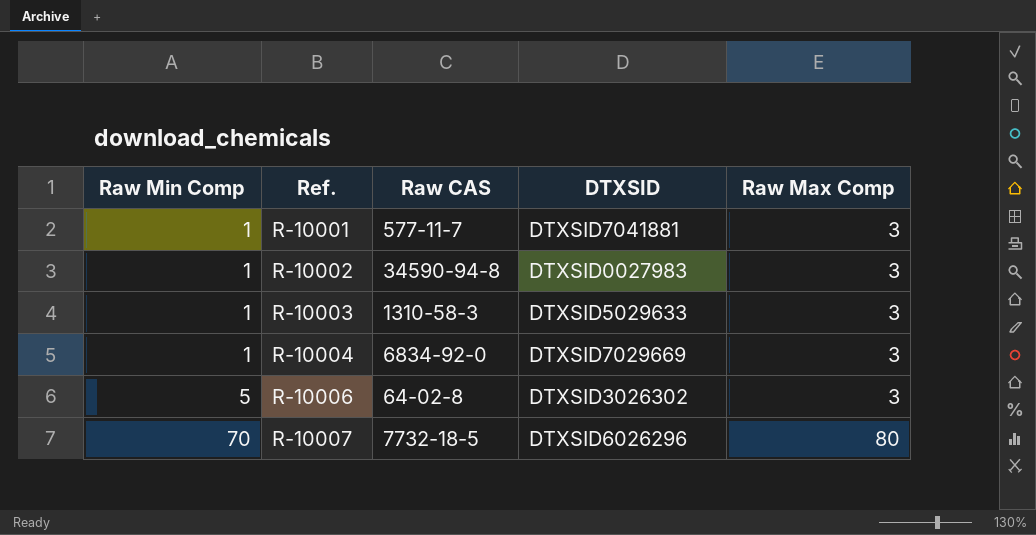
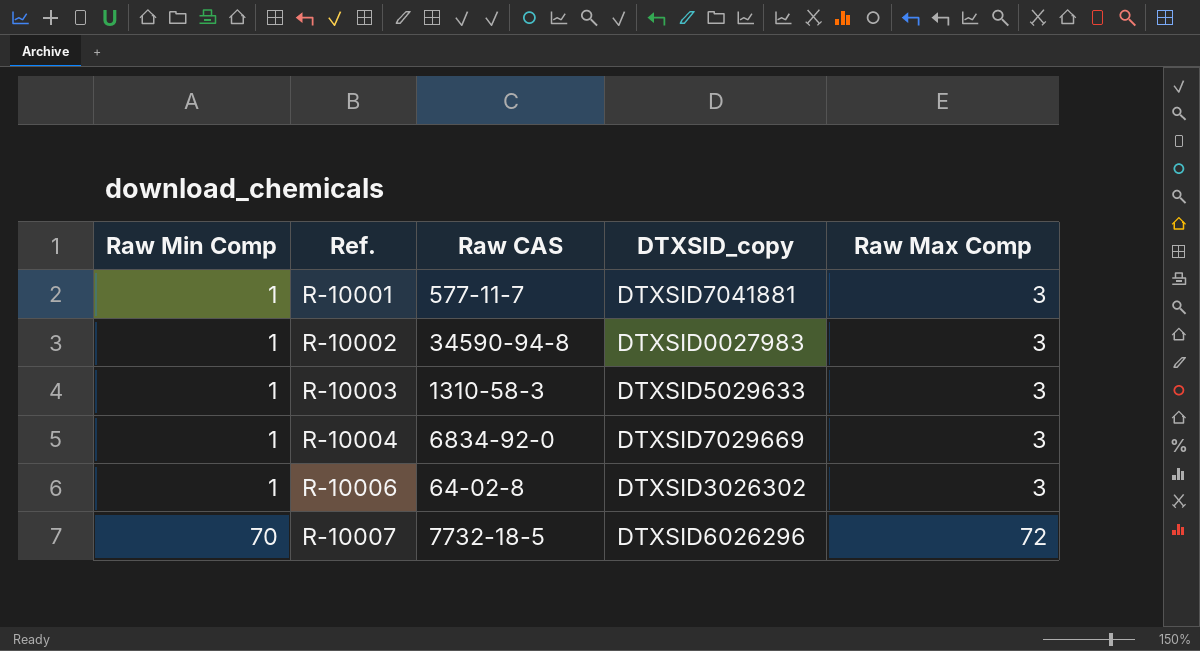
column name: DTXSID -> DTXSID_copy
R-10006 | Raw Min Comp: 5 -> 1
R-10007 | Raw Max Comp: 80 -> 72

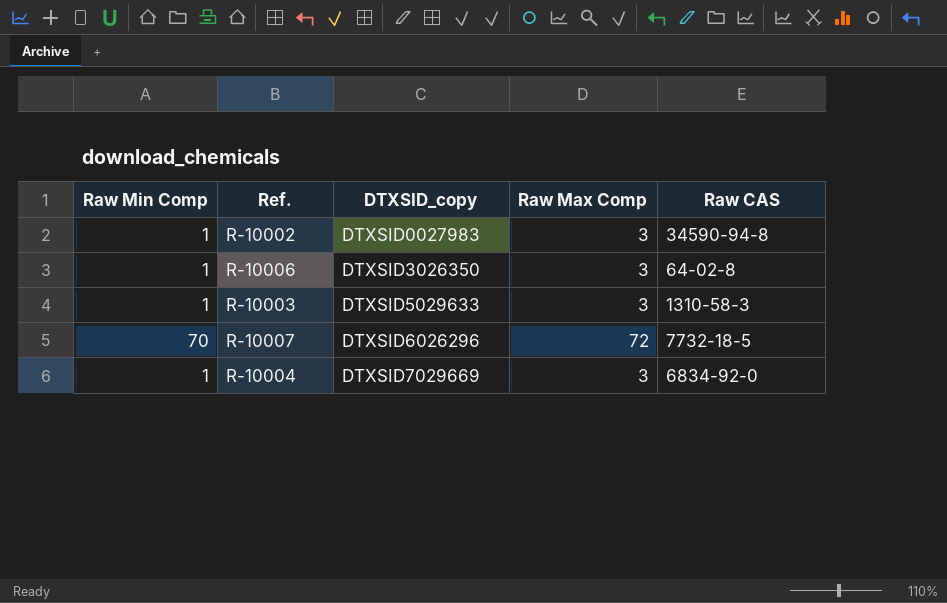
row order: Raw Min Comp ascending -> DTXSID_copy ascending
column Raw CAS | position: 3 -> 5
row R-10001: 1 | 577-11-7 | DTXSID7041881 | 3 -> none
R-10006 | DTXSID_copy: DTXSID3026302 -> DTXSID3026350

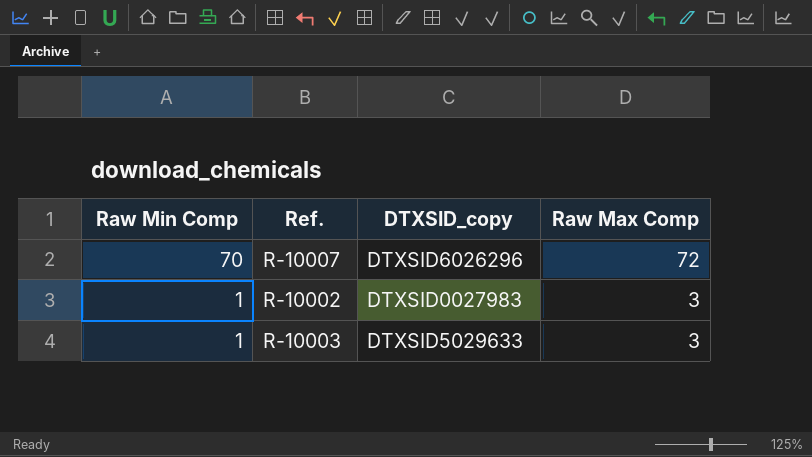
row order: DTXSID_copy ascending -> Raw Min Comp descending
column Raw CAS | position: 5 -> none
row R-10006: 1 | DTXSID3026350 | 3 | 64-02-8 -> none
row R-10004: 1 | DTXSID7029669 | 3 | 6834-92-0 -> none

